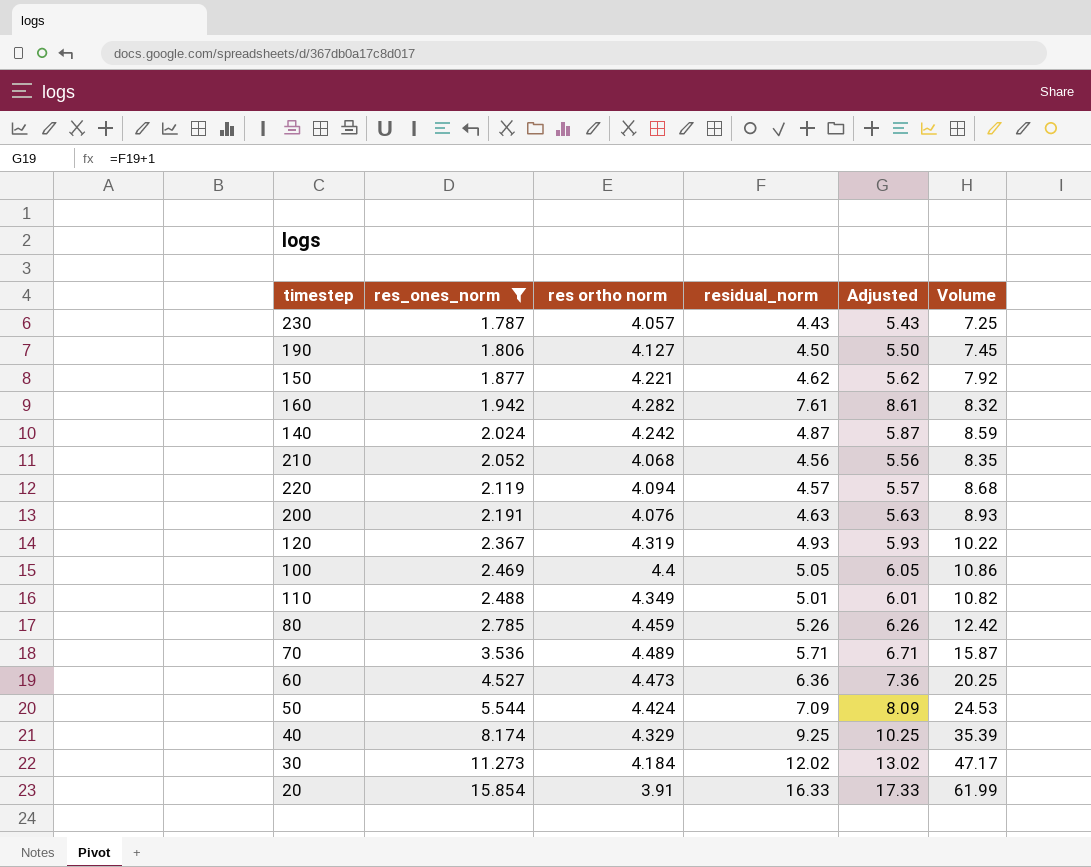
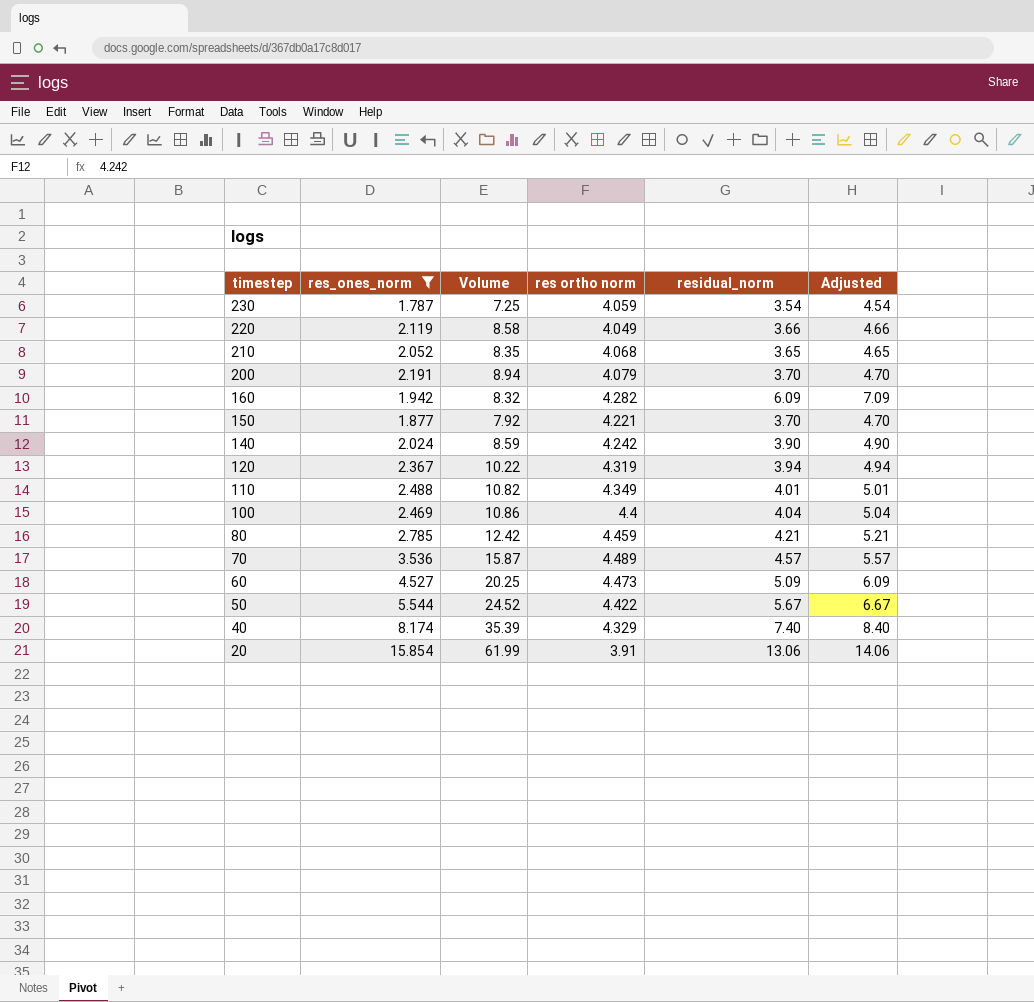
row order: res_ones_norm ascending -> timestep descending
column Volume | position: 6 -> 3
row 190: 1.806 | 4.127 | 4.50 | 5.50 | 7.45 -> none
row 30: 11.273 | 4.184 | 12.02 | 13.02 | 47.17 -> none
230 | res ortho norm: 4.057 -> 4.059
230 | residual_norm: 4.43 -> 3.54
230 | Adjusted: 5.43 -> 4.54
220 | Volume: 8.68 -> 8.58
220 | res ortho norm: 4.094 -> 4.049
220 | residual_norm: 4.57 -> 3.66
220 | Adjusted: 5.57 -> 4.66
210 | residual_norm: 4.56 -> 3.65
210 | Adjusted: 5.56 -> 4.65
200 | Volume: 8.93 -> 8.94
200 | res ortho norm: 4.076 -> 4.079
200 | residual_norm: 4.63 -> 3.70
200 | Adjusted: 5.63 -> 4.70
160 | residual_norm: 7.61 -> 6.09
160 | Adjusted: 8.61 -> 7.09
150 | residual_norm: 4.62 -> 3.70
150 | Adjusted: 5.62 -> 4.70
140 | residual_norm: 4.87 -> 3.90
140 | Adjusted: 5.87 -> 4.90
120 | residual_norm: 4.93 -> 3.94
120 | Adjusted: 5.93 -> 4.94
110 | residual_norm: 5.01 -> 4.01
110 | Adjusted: 6.01 -> 5.01
100 | residual_norm: 5.05 -> 4.04
100 | Adjusted: 6.05 -> 5.04
80 | residual_norm: 5.26 -> 4.21
80 | Adjusted: 6.26 -> 5.21
70 | residual_norm: 5.71 -> 4.57
70 | Adjusted: 6.71 -> 5.57
60 | residual_norm: 6.36 -> 5.09
60 | Adjusted: 7.36 -> 6.09
50 | Volume: 24.53 -> 24.52
50 | res ortho norm: 4.424 -> 4.422
50 | residual_norm: 7.09 -> 5.67
50 | Adjusted: 8.09 -> 6.67
40 | residual_norm: 9.25 -> 7.40
40 | Adjusted: 10.25 -> 8.40
20 | residual_norm: 16.33 -> 13.06
20 | Adjusted: 17.33 -> 14.06

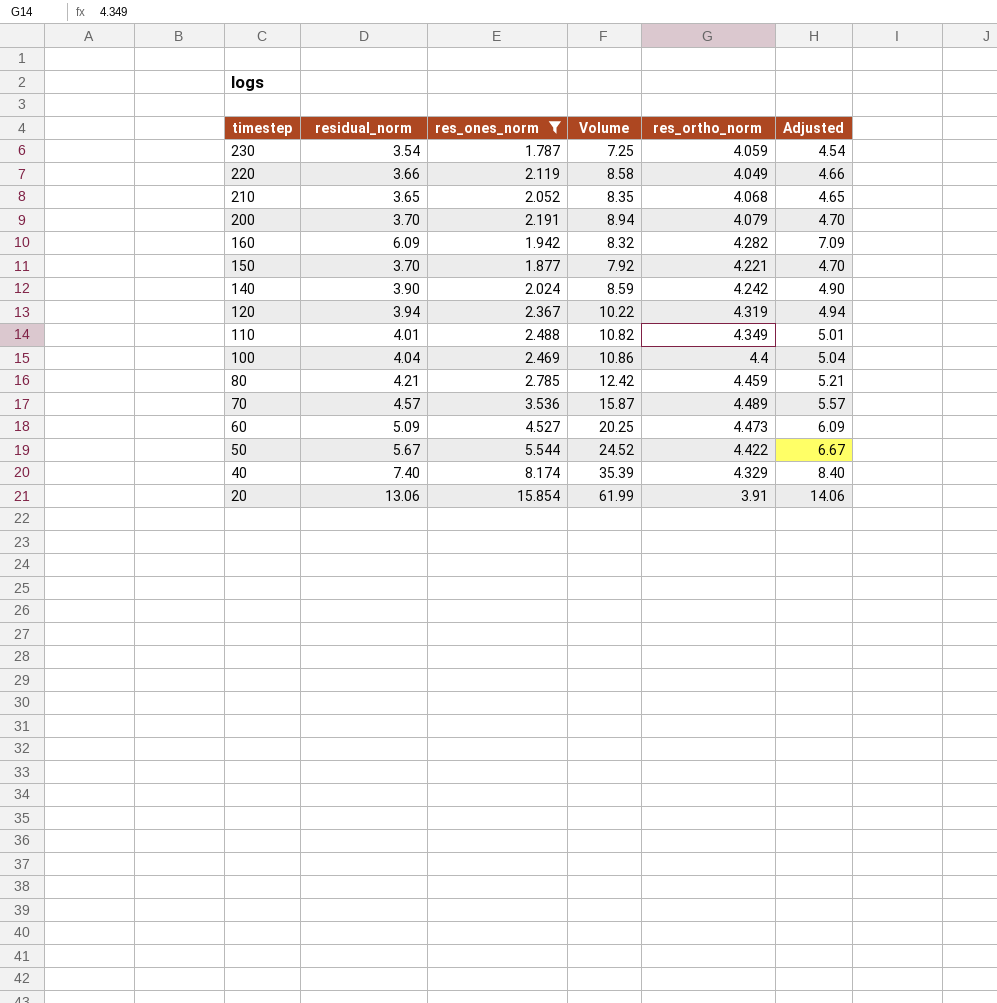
column residual_norm | position: 5 -> 2
column name: res ortho norm -> res_ortho_norm

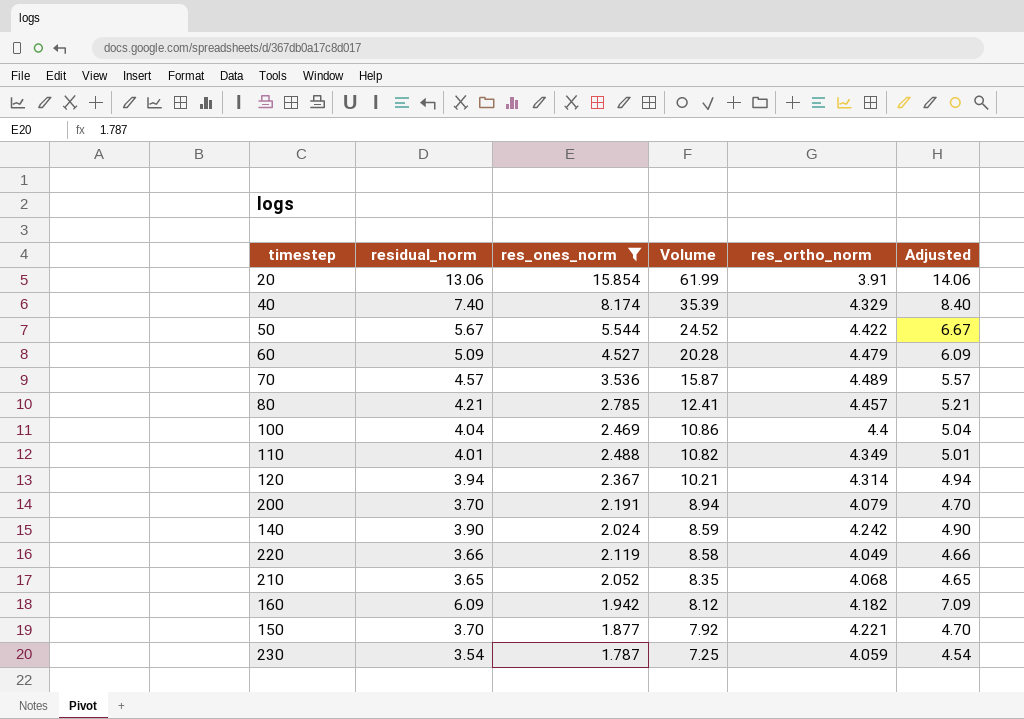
row order: timestep descending -> Volume descending
60 | Volume: 20.25 -> 20.28
60 | res_ortho_norm: 4.473 -> 4.479
80 | Volume: 12.42 -> 12.41
80 | res_ortho_norm: 4.459 -> 4.457
120 | Volume: 10.22 -> 10.21
120 | res_ortho_norm: 4.319 -> 4.314
160 | Volume: 8.32 -> 8.12
160 | res_ortho_norm: 4.282 -> 4.182

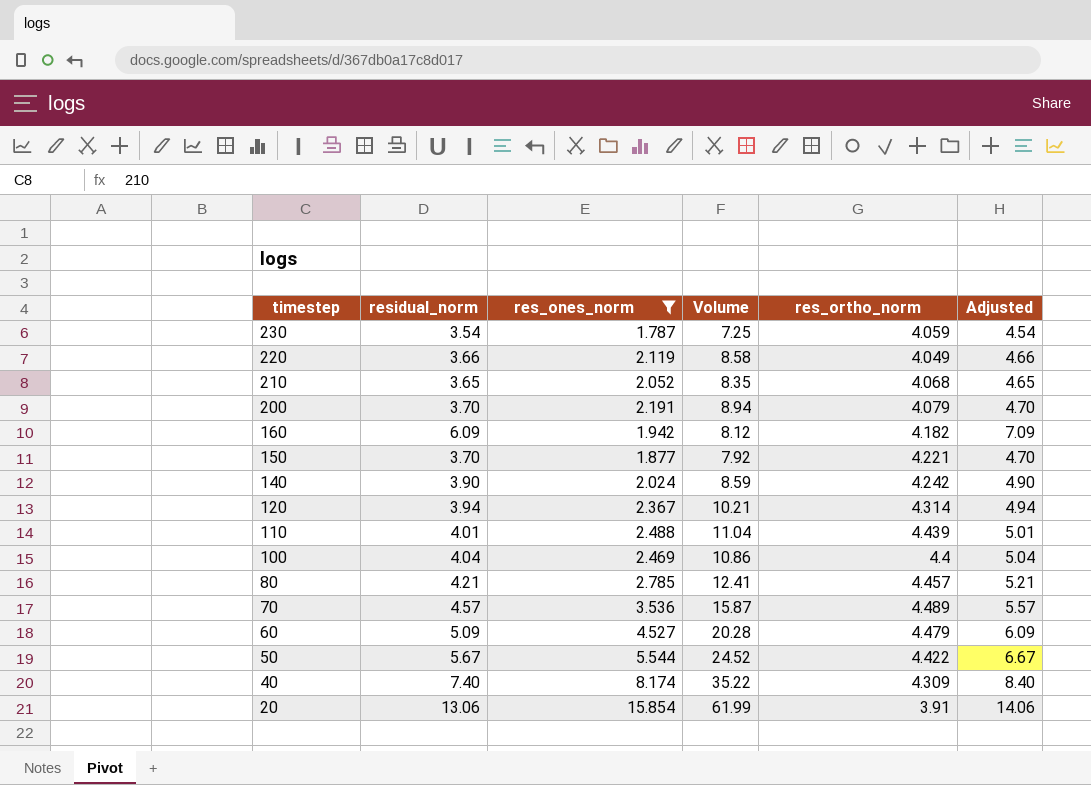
row order: Volume descending -> timestep descending
110 | Volume: 10.82 -> 11.04
110 | res_ortho_norm: 4.349 -> 4.439
40 | Volume: 35.39 -> 35.22
40 | res_ortho_norm: 4.329 -> 4.309

